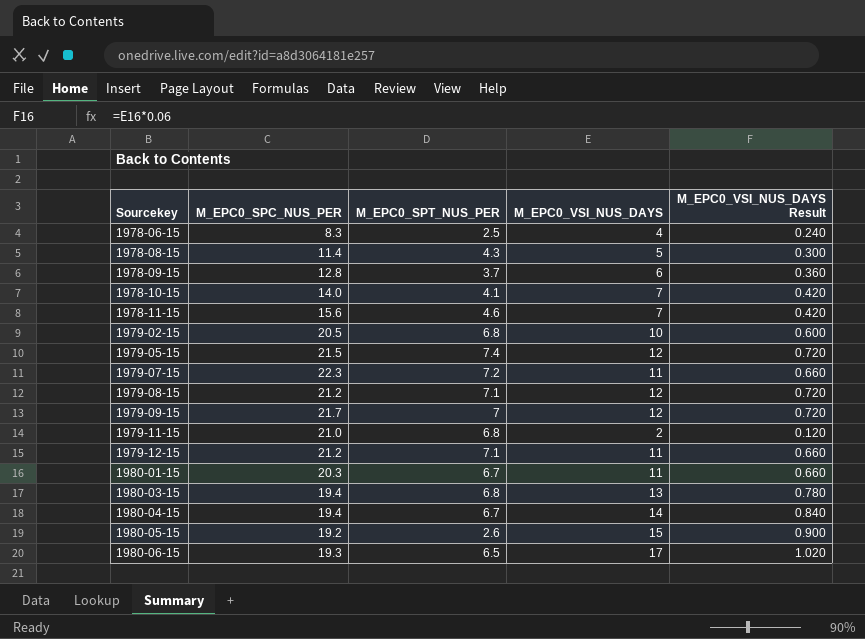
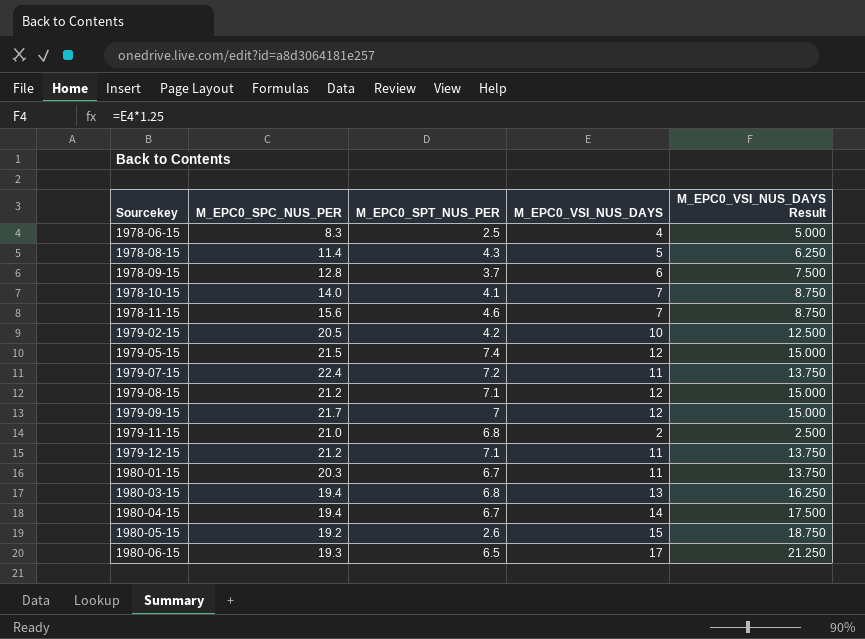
column M_EPC0_VSI_NUS_DAYS Result | formula: [M_EPC0_VSI_NUS_DAYS] * 0.06 -> [M_EPC0_VSI_NUS_DAYS] * 1.25
1979-02-15 | M_EPC0_SPT_NUS_PER: 6.8 -> 4.2
1979-07-15 | M_EPC0_SPC_NUS_PER: 22.3 -> 22.4

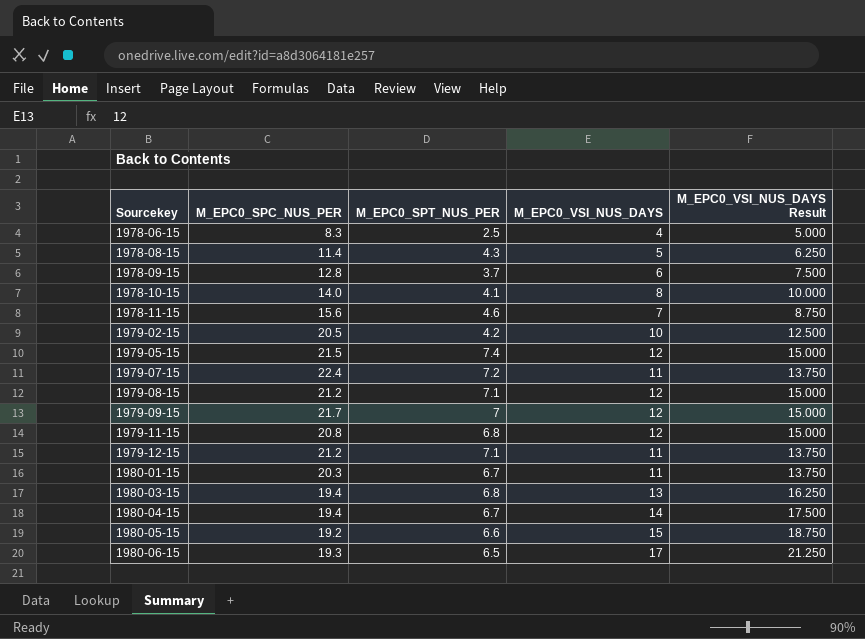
1978-10-15 | M_EPC0_VSI_NUS_DAYS: 7 -> 8
1978-10-15 | M_EPC0_VSI_NUS_DAYS Result: 8.750 -> 10.000
1979-11-15 | M_EPC0_SPC_NUS_PER: 21.0 -> 20.8
1979-11-15 | M_EPC0_VSI_NUS_DAYS: 2 -> 12
1979-11-15 | M_EPC0_VSI_NUS_DAYS Result: 2.500 -> 15.000
1980-05-15 | M_EPC0_SPT_NUS_PER: 2.6 -> 6.6

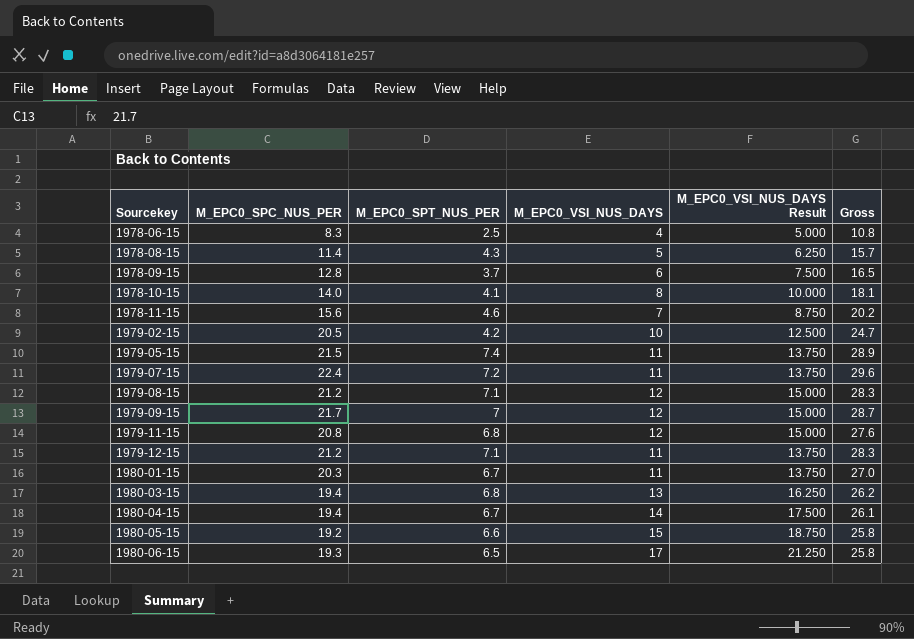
column Gross | formula: none -> [M_EPC0_SPC_NUS_PER] + [M_EPC0_SPT_NUS_PER]
1979-05-15 | M_EPC0_VSI_NUS_DAYS: 12 -> 11
1979-05-15 | M_EPC0_VSI_NUS_DAYS Result: 15.000 -> 13.750

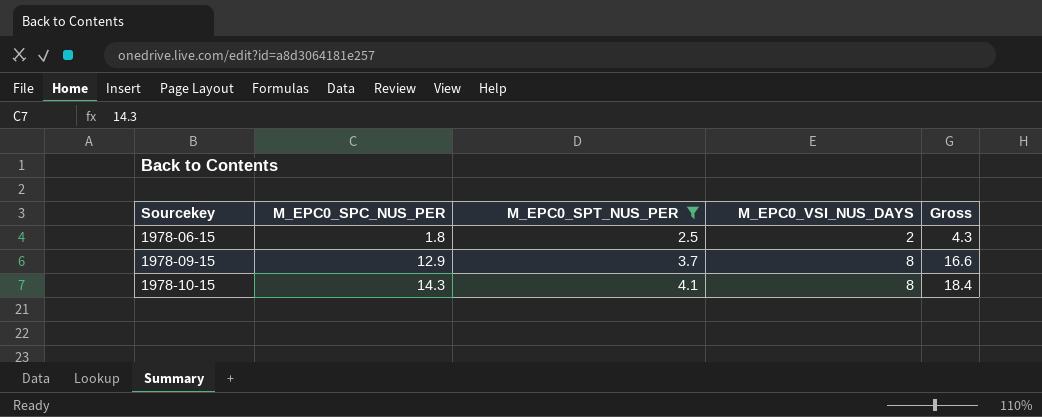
filter: none -> M_EPC0_SPT_NUS_PER <= 4.1
column M_EPC0_VSI_NUS_DAYS Result | formula: [M_EPC0_VSI_NUS_DAYS] * 1.25 -> none
1978-06-15 | M_EPC0_SPC_NUS_PER: 8.3 -> 1.8
1978-06-15 | M_EPC0_VSI_NUS_DAYS: 4 -> 2
1978-06-15 | Gross: 10.8 -> 4.3
1978-09-15 | M_EPC0_SPC_NUS_PER: 12.8 -> 12.9
1978-09-15 | M_EPC0_VSI_NUS_DAYS: 6 -> 8
1978-09-15 | Gross: 16.5 -> 16.6
1978-10-15 | M_EPC0_SPC_NUS_PER: 14.0 -> 14.3
1978-10-15 | Gross: 18.1 -> 18.4

